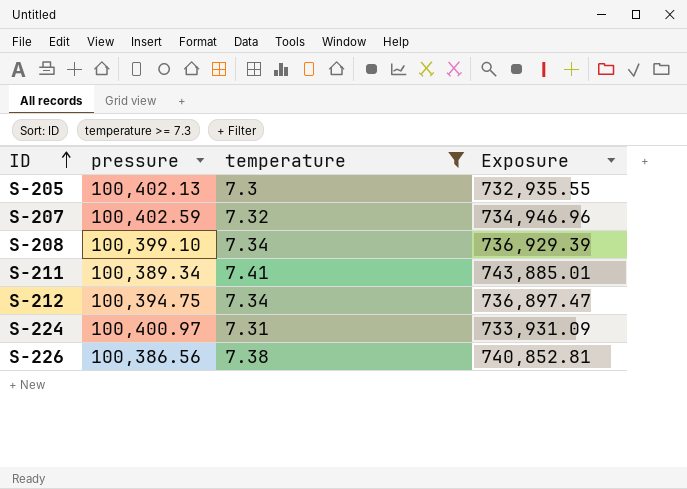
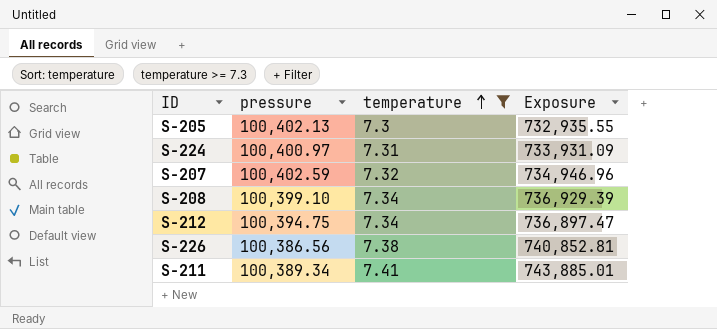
row order: ID ascending -> temperature ascending

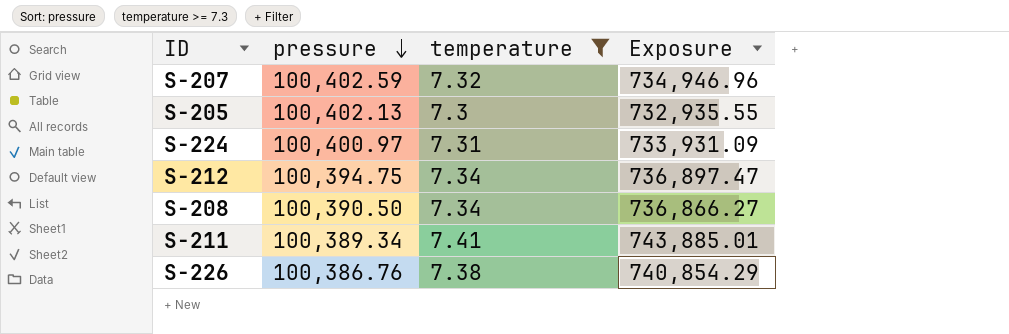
row order: temperature ascending -> pressure descending
S-208 | pressure: 100,399.10 -> 100,390.50
S-208 | Exposure: 736,929.39 -> 736,866.27
S-226 | pressure: 100,386.56 -> 100,386.76
S-226 | Exposure: 740,852.81 -> 740,854.29

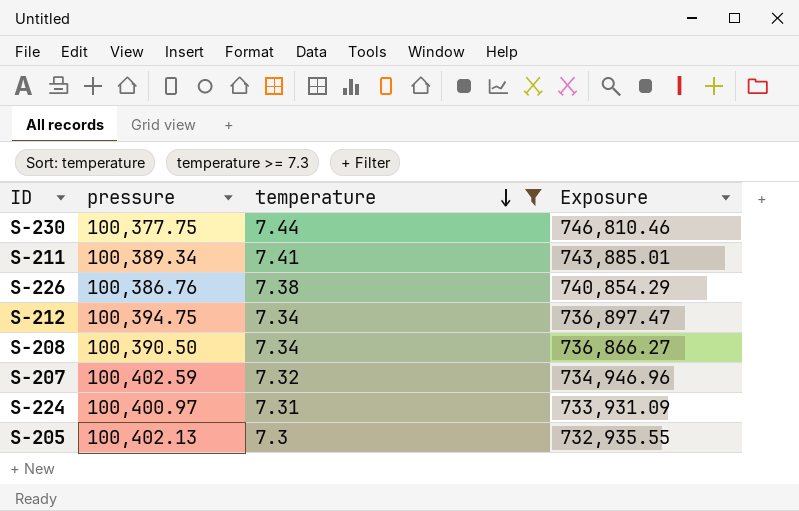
row order: pressure descending -> temperature descending
row S-230: none -> 100,377.75 | 7.44 | 746,810.46

